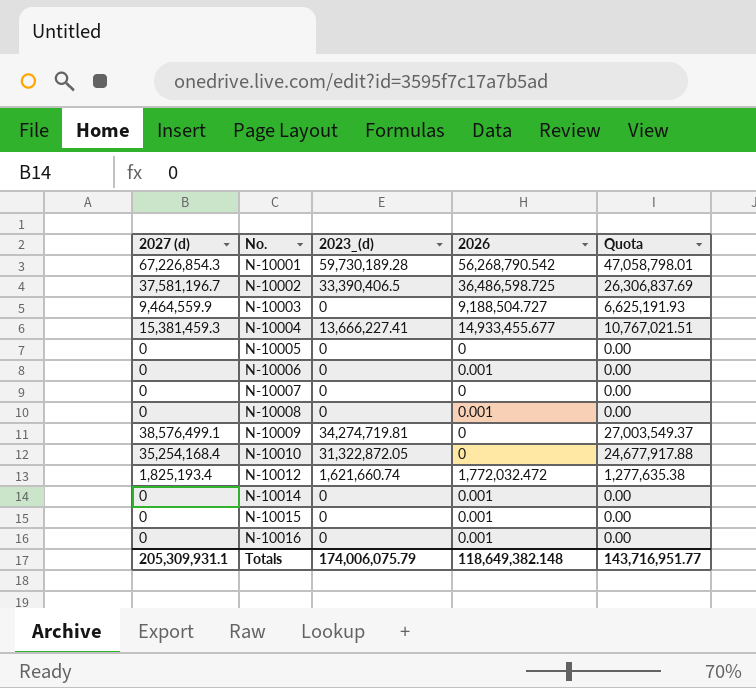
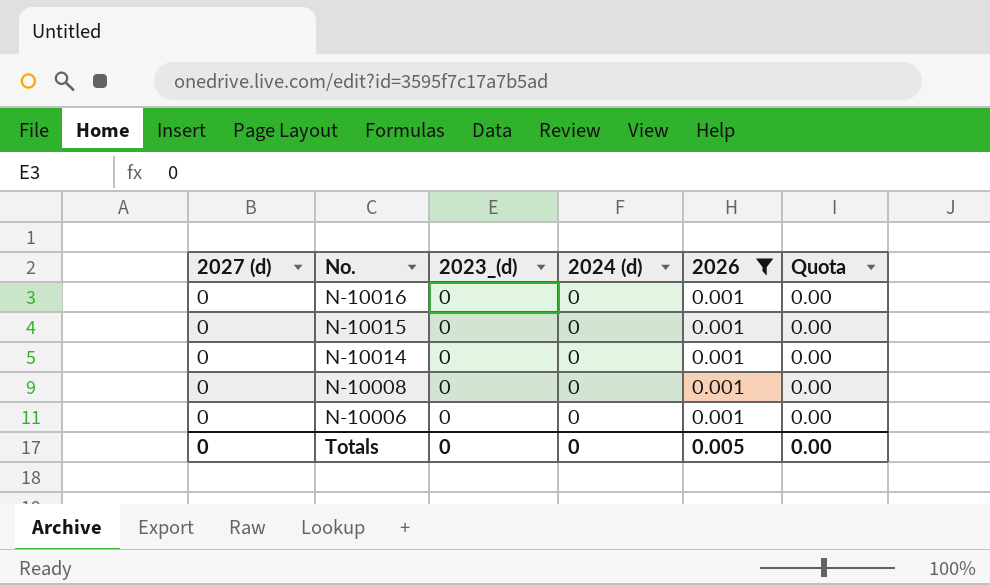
filter: none -> 2026 = 0.001
row order: No. ascending -> No. descending
column 2024 (d) | position: none -> 4
Totals | 2027 (d): 205,309,931.1 -> 0
Totals | 2023_(d): 174,006,075.79 -> 0
Totals | 2026: 118,649,382.148 -> 0.005
Totals | Quota: 143,716,951.77 -> 0.00

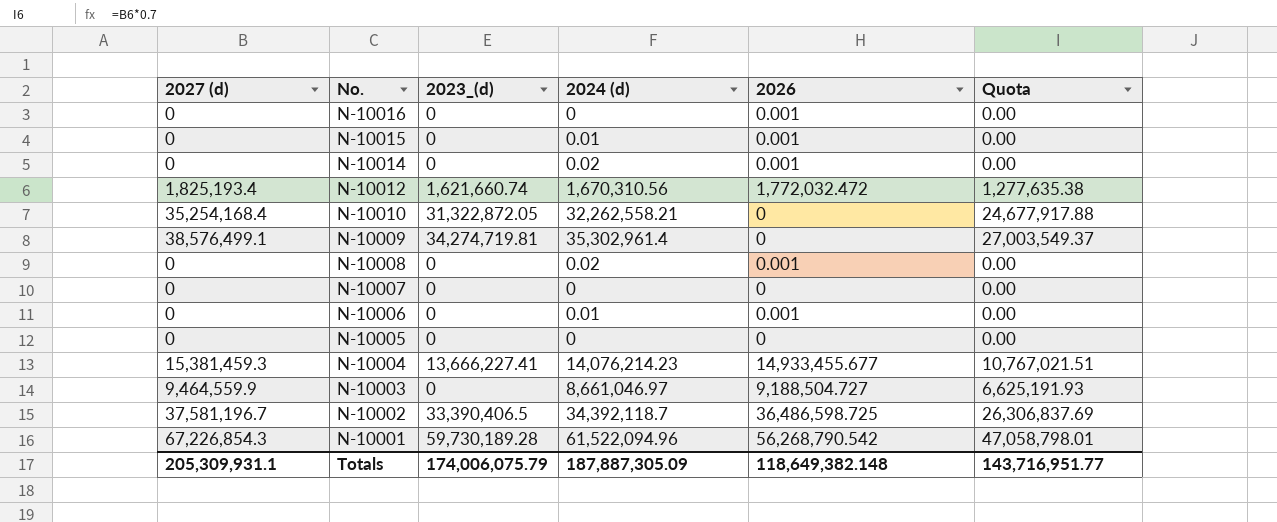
filter: 2026 = 0.001 -> none
N-10015 | 2024 (d): 0 -> 0.01
N-10014 | 2024 (d): 0 -> 0.02
N-10008 | 2024 (d): 0 -> 0.02
N-10006 | 2024 (d): 0 -> 0.01
Totals | 2027 (d): 0 -> 205,309,931.1
Totals | 2023_(d): 0 -> 174,006,075.79
Totals | 2024 (d): 0 -> 187,887,305.09
Totals | 2026: 0.005 -> 118,649,382.148
Totals | Quota: 0.00 -> 143,716,951.77

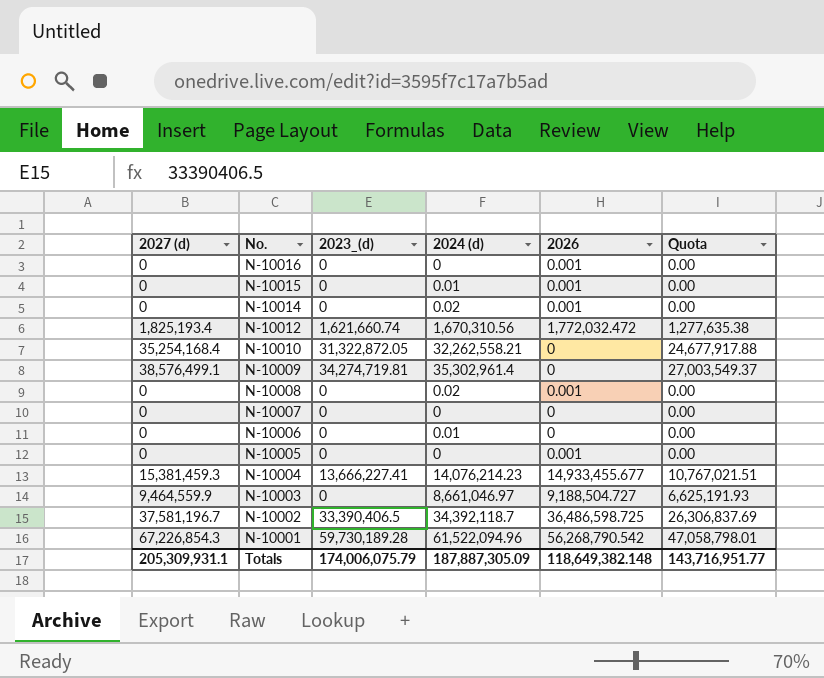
N-10006 | 2026: 0.001 -> 0
N-10005 | 2026: 0 -> 0.001

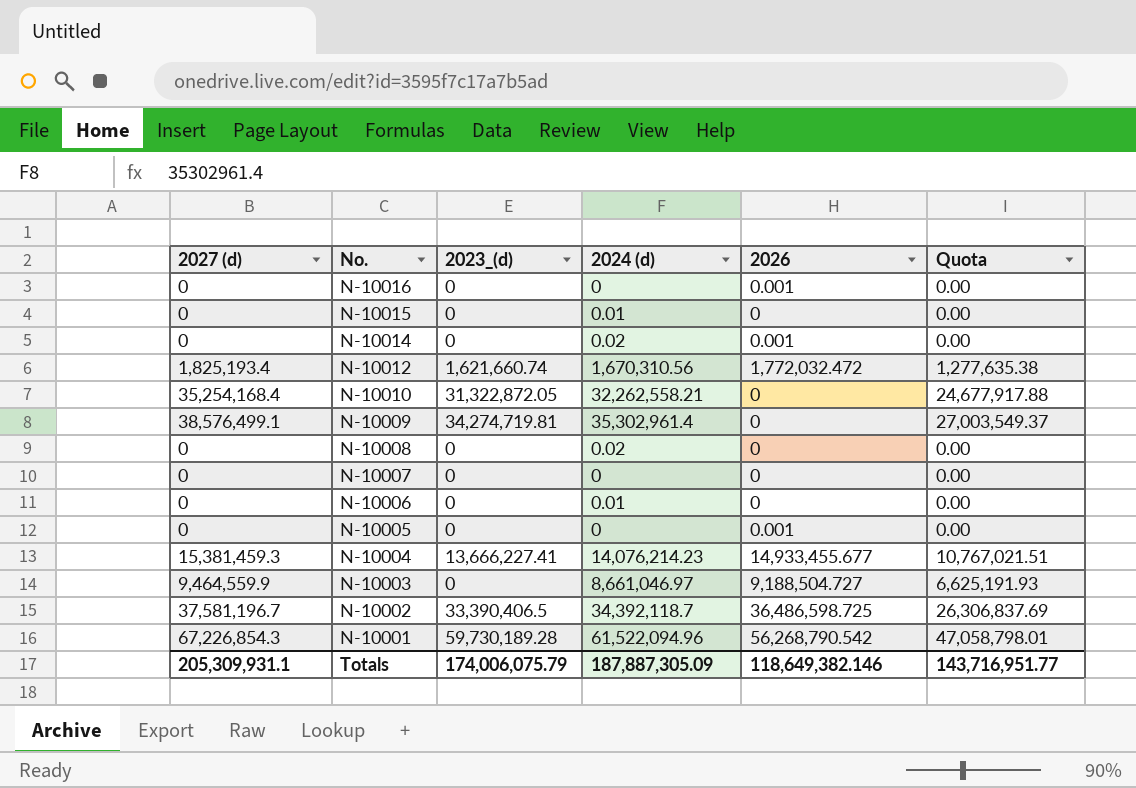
N-10015 | 2026: 0.001 -> 0
N-10008 | 2026: 0.001 -> 0
Totals | 2026: 118,649,382.148 -> 118,649,382.146

